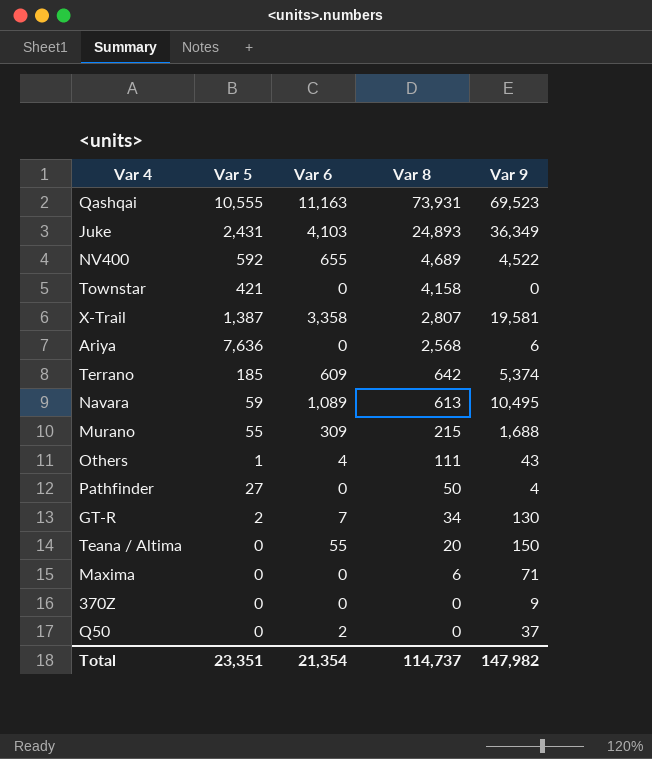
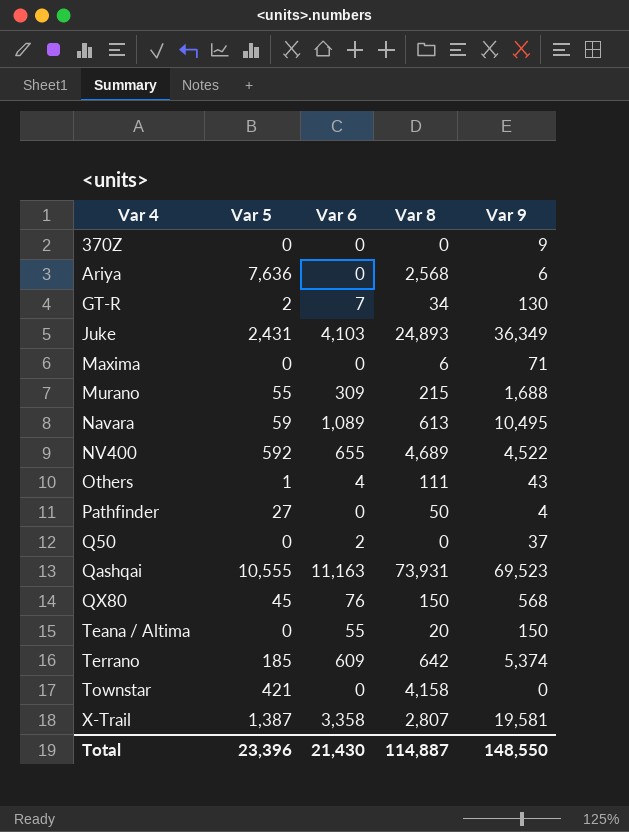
row order: Var 8 descending -> Var 4 ascending
row QX80: none -> 45 | 76 | 150 | 568
Total | Var 5: 23,351 -> 23,396
Total | Var 6: 21,354 -> 21,430
Total | Var 8: 114,737 -> 114,887
Total | Var 9: 147,982 -> 148,550

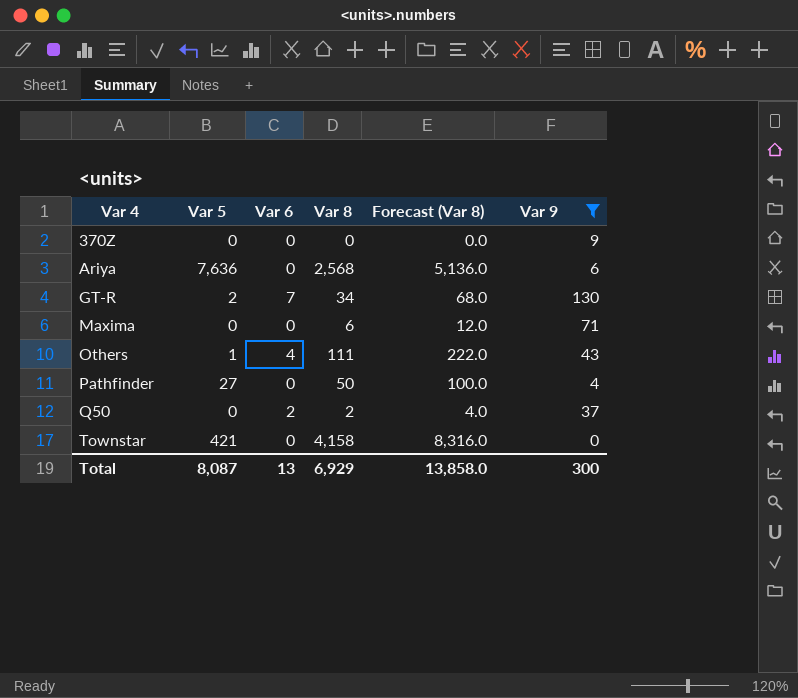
filter: none -> Var 9 <= 130
column Forecast (Var 8) | formula: none -> [Var 8] * 2
Q50 | Var 8: 0 -> 2
Total | Var 5: 23,396 -> 8,087
Total | Var 6: 21,430 -> 13
Total | Var 8: 114,887 -> 6,929
Total | Var 9: 148,550 -> 300

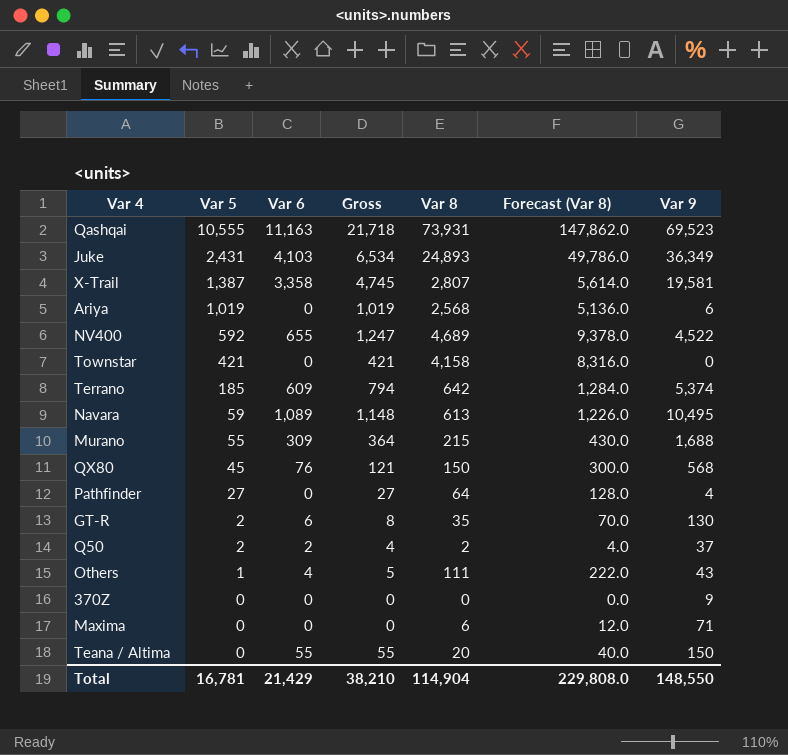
filter: Var 9 <= 130 -> none
row order: Var 4 ascending -> Var 5 descending
column Gross | formula: none -> [Var 5] + [Var 6]
Ariya | Var 5: 7,636 -> 1,019
Pathfinder | Var 8: 50 -> 64
Pathfinder | Forecast (Var 8): 100.0 -> 128.0
GT-R | Var 6: 7 -> 6
GT-R | Var 8: 34 -> 35
GT-R | Forecast (Var 8): 68.0 -> 70.0
Q50 | Var 5: 0 -> 2
Total | Var 5: 8,087 -> 16,781
Total | Var 6: 13 -> 21,429
Total | Var 8: 6,929 -> 114,904
Total | Forecast (Var 8): 13,858.0 -> 229,808.0
Total | Var 9: 300 -> 148,550

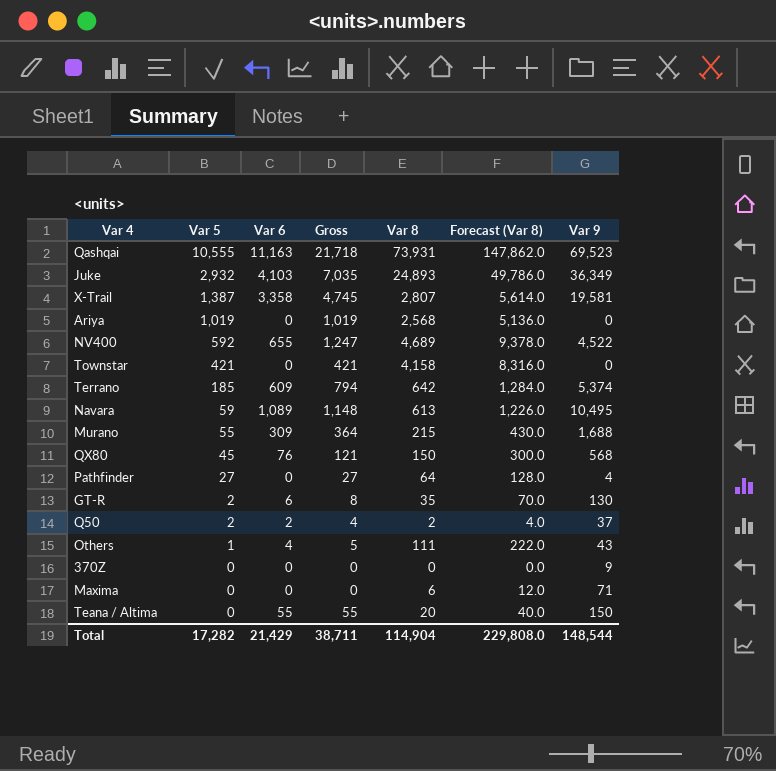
Juke | Var 5: 2,431 -> 2,932
Juke | Gross: 6,534 -> 7,035
Ariya | Var 9: 6 -> 0
Total | Var 5: 16,781 -> 17,282
Total | Gross: 38,210 -> 38,711
Total | Var 9: 148,550 -> 148,544

